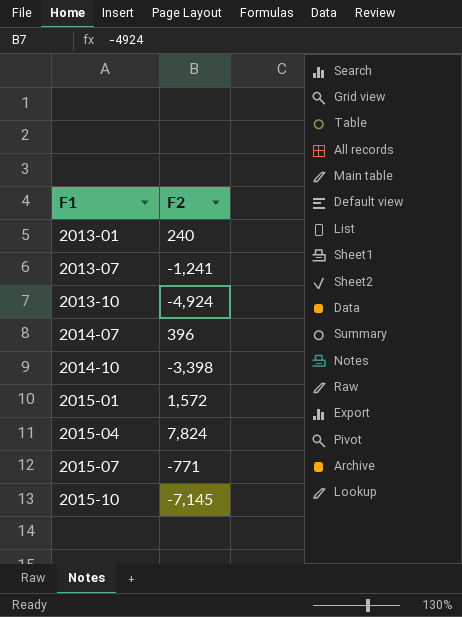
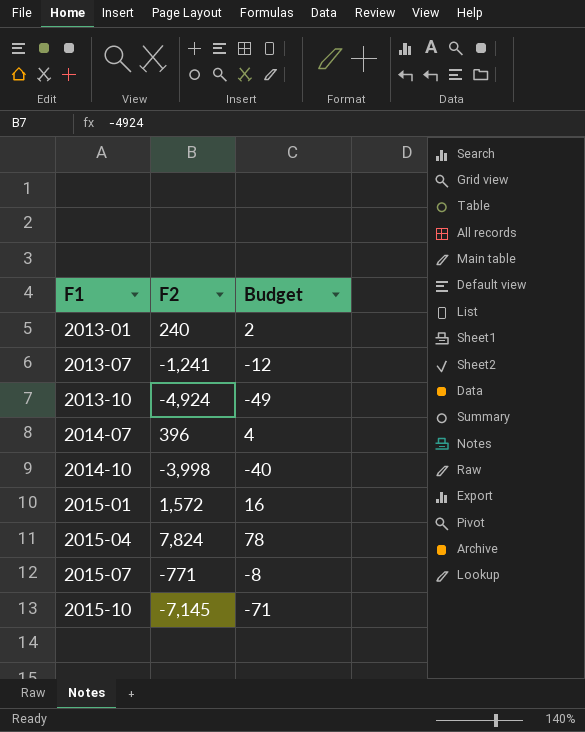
column Budget | formula: none -> [F2] * 0.01
2014-10 | F2: -3,398 -> -3,998

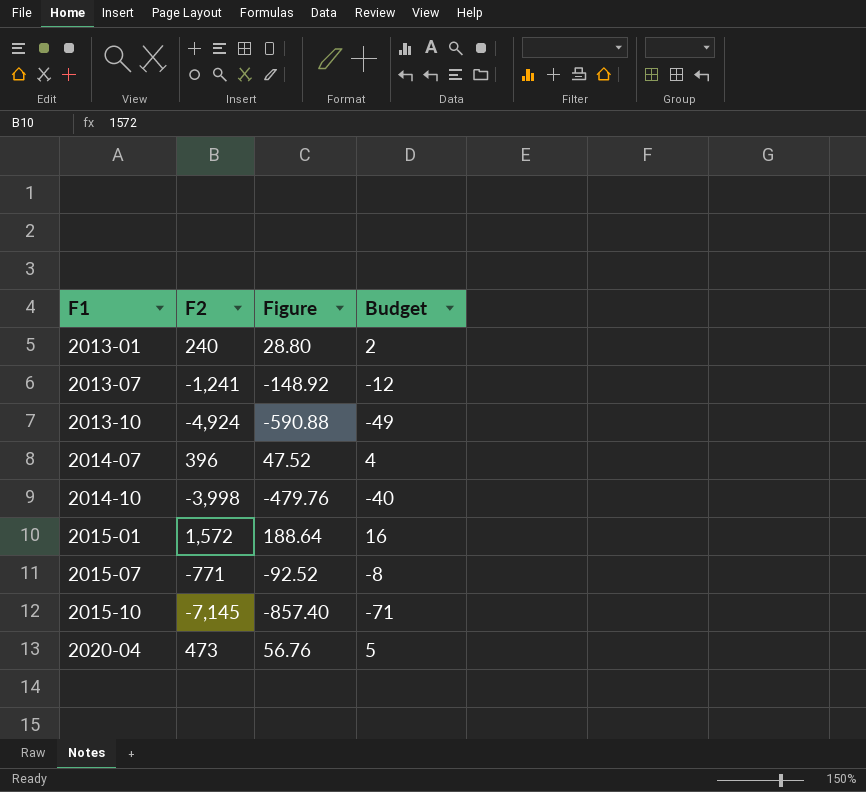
column Figure | formula: none -> [F2] * 0.12
row 2015-04: 7,824 | 78 -> none
row 2020-04: none -> 473 | 56.76 | 5

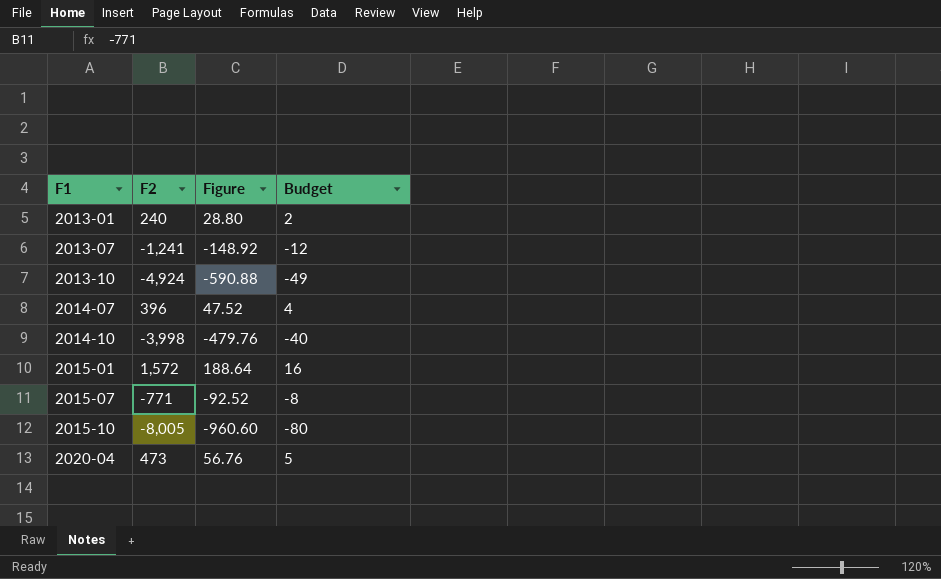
2015-10 | F2: -7,145 -> -8,005
2015-10 | Figure: -857.40 -> -960.60
2015-10 | Budget: -71 -> -80

